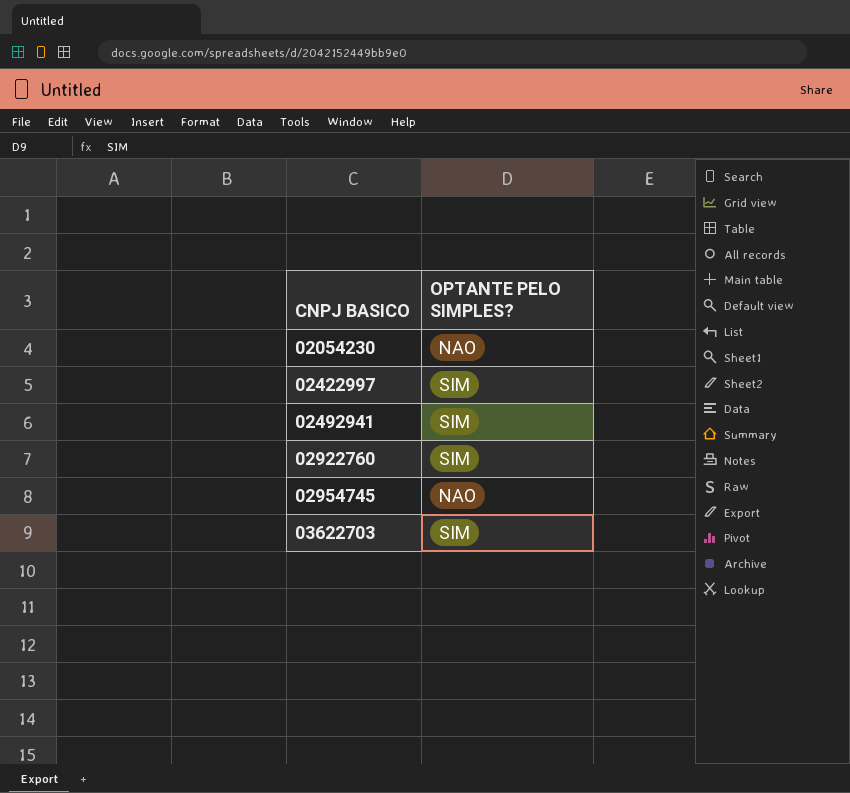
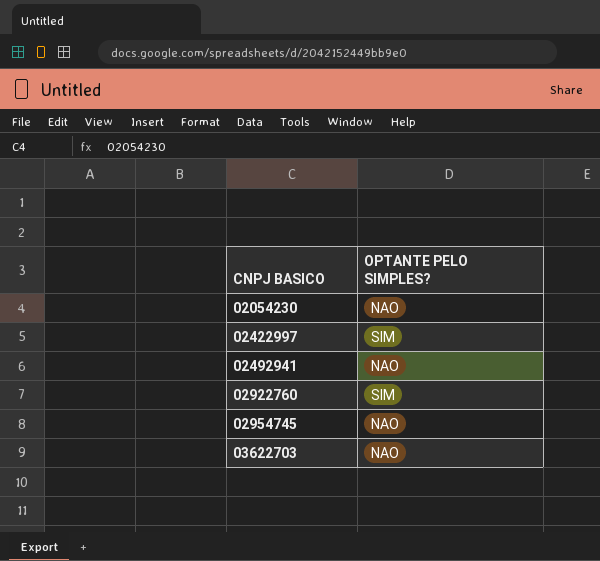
02492941 | OPTANTE PELO SIMPLES?: SIM -> NAO
03622703 | OPTANTE PELO SIMPLES?: SIM -> NAO

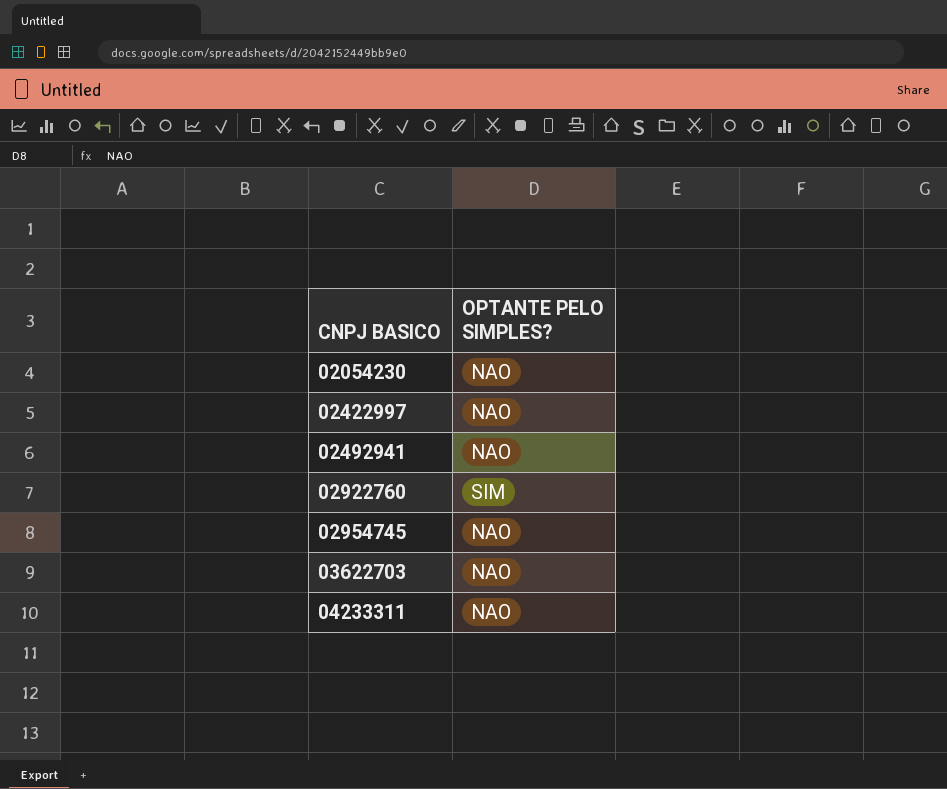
02422997 | OPTANTE PELO SIMPLES?: SIM -> NAO
row 04233311: none -> NAO

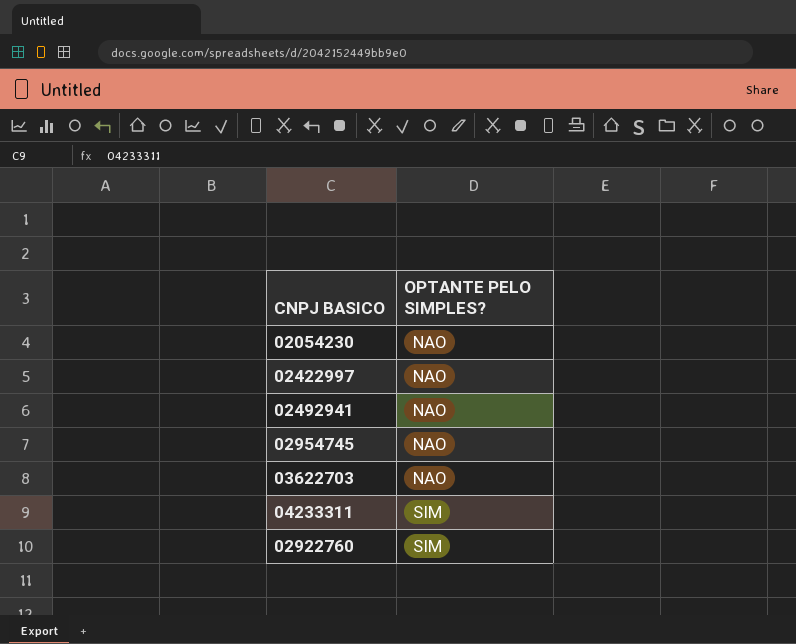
row order: CNPJ BASICO ascending -> OPTANTE PELO SIMPLES? ascending
04233311 | OPTANTE PELO SIMPLES?: NAO -> SIM

